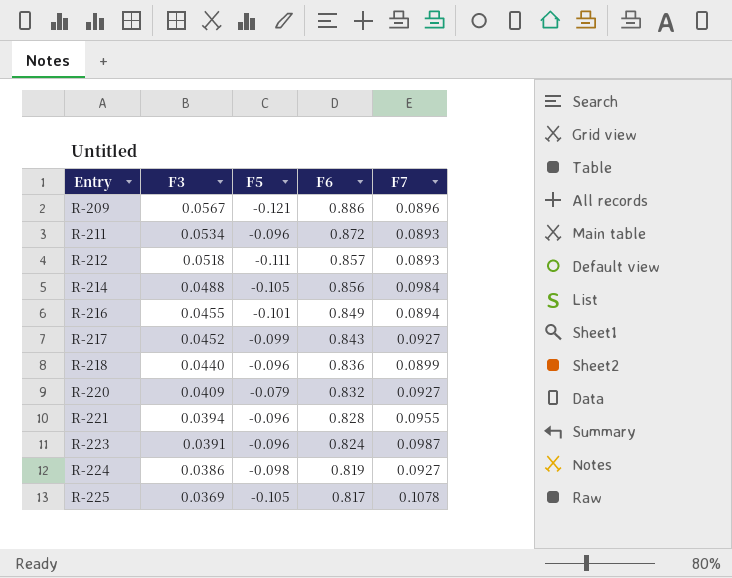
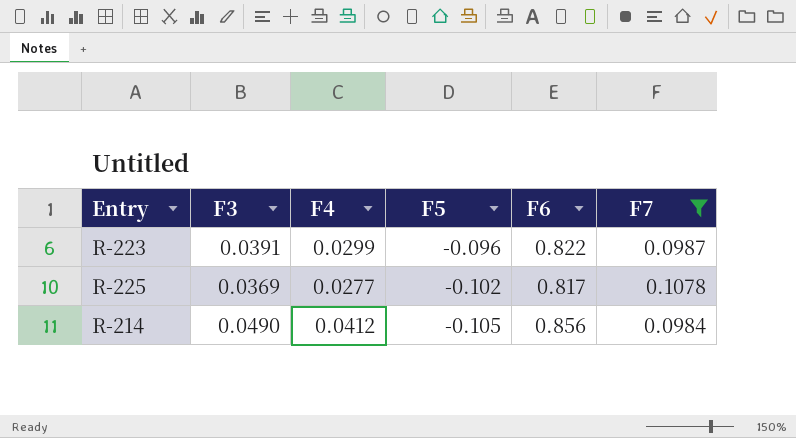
filter: none -> F7 >= 0.0984
row order: Entry ascending -> F5 descending
column F4 | position: none -> 3
R-223 | F6: 0.824 -> 0.822
R-225 | F5: -0.105 -> -0.102
R-214 | F3: 0.0488 -> 0.0490

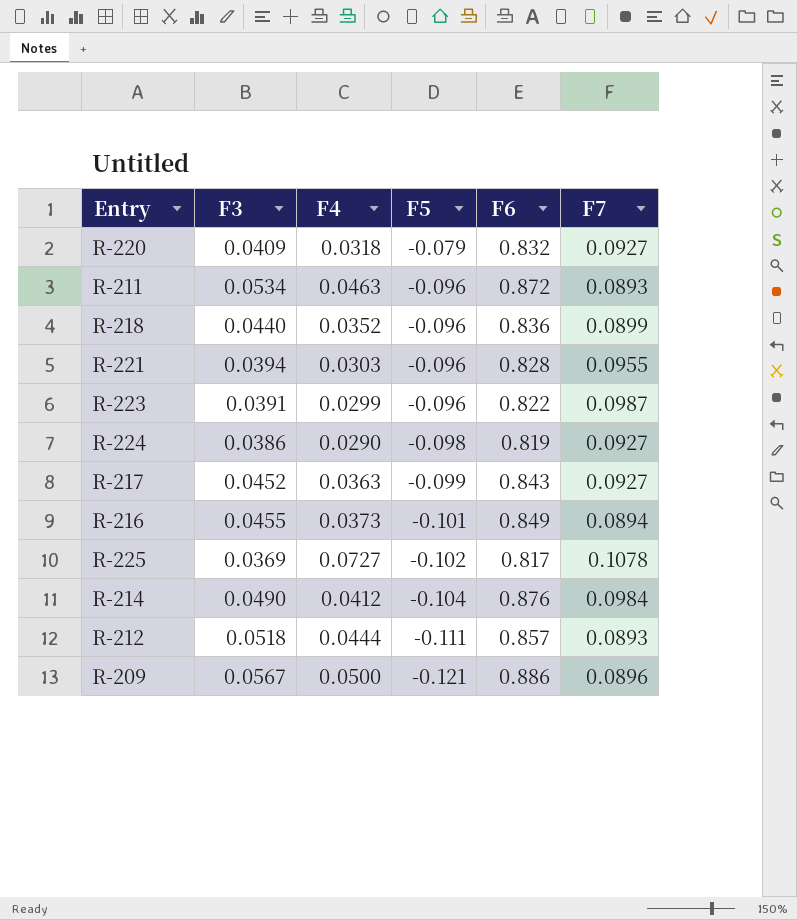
filter: F7 >= 0.0984 -> none
R-225 | F4: 0.0277 -> 0.0727
R-214 | F5: -0.105 -> -0.104
R-214 | F6: 0.856 -> 0.876

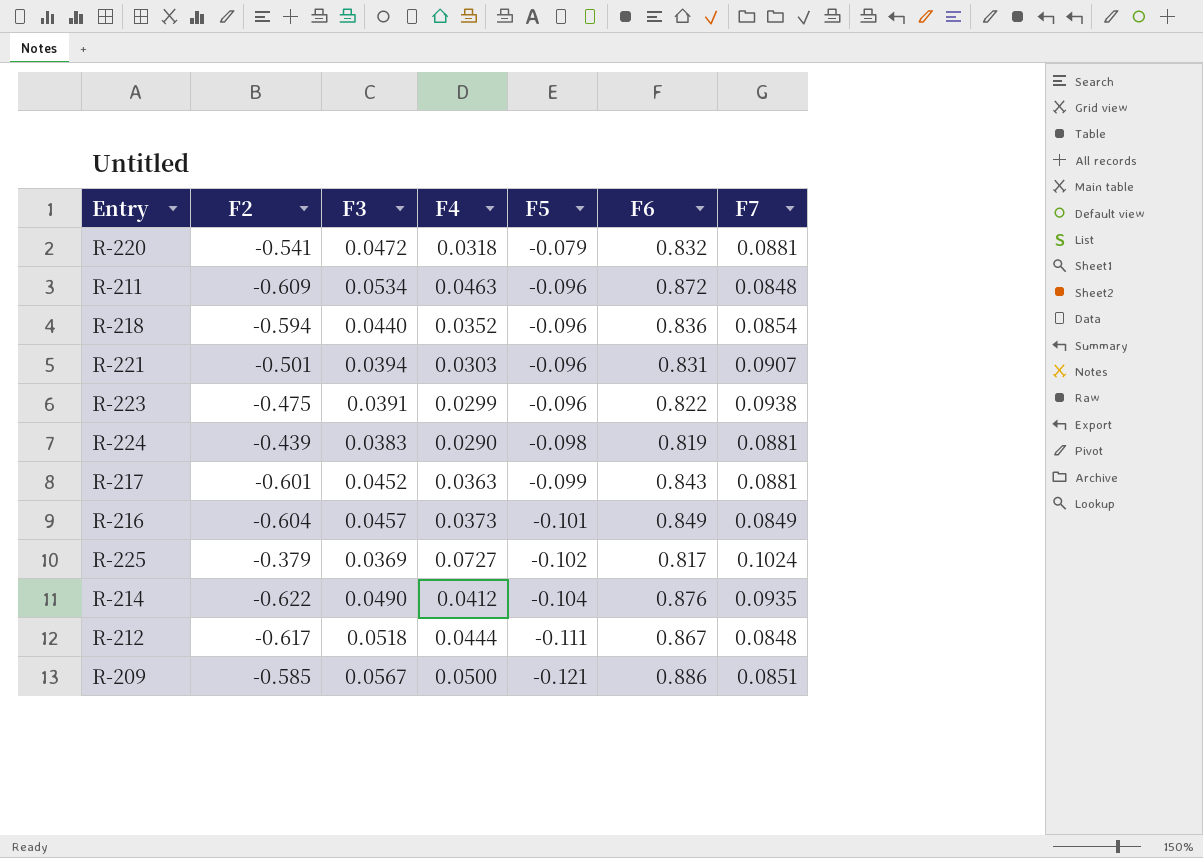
column F2 | position: none -> 2
R-220 | F3: 0.0409 -> 0.0472
R-220 | F7: 0.0927 -> 0.0881
R-211 | F7: 0.0893 -> 0.0848
R-218 | F7: 0.0899 -> 0.0854
R-221 | F6: 0.828 -> 0.831
R-221 | F7: 0.0955 -> 0.0907
R-223 | F7: 0.0987 -> 0.0938
R-224 | F3: 0.0386 -> 0.0383
R-224 | F7: 0.0927 -> 0.0881
R-217 | F7: 0.0927 -> 0.0881
R-216 | F3: 0.0455 -> 0.0457
R-216 | F7: 0.0894 -> 0.0849
R-225 | F7: 0.1078 -> 0.1024
R-214 | F7: 0.0984 -> 0.0935
R-212 | F6: 0.857 -> 0.867
R-212 | F7: 0.0893 -> 0.0848
R-209 | F7: 0.0896 -> 0.0851

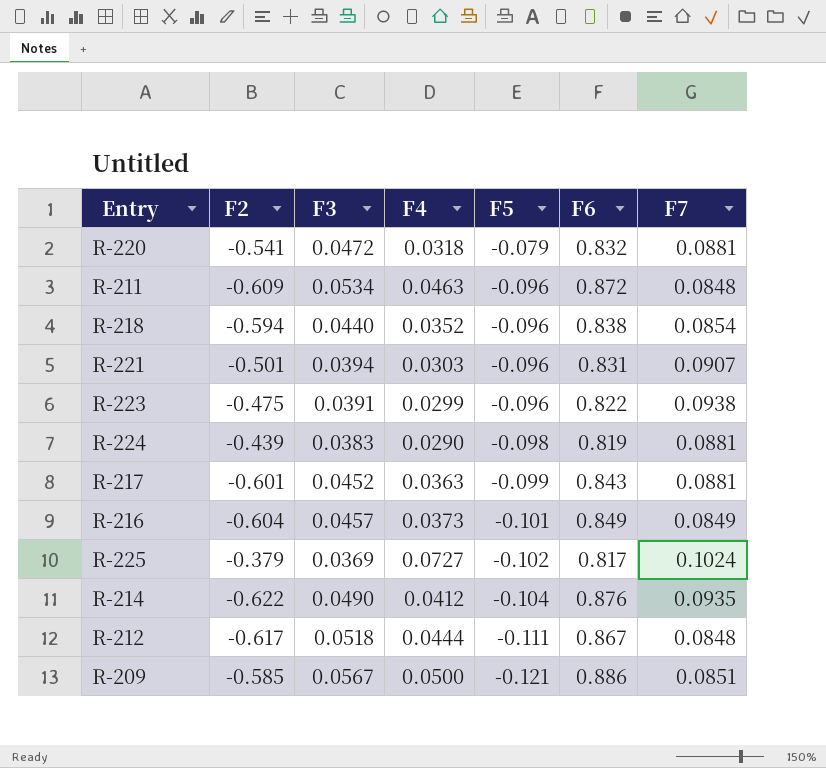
R-218 | F6: 0.836 -> 0.838

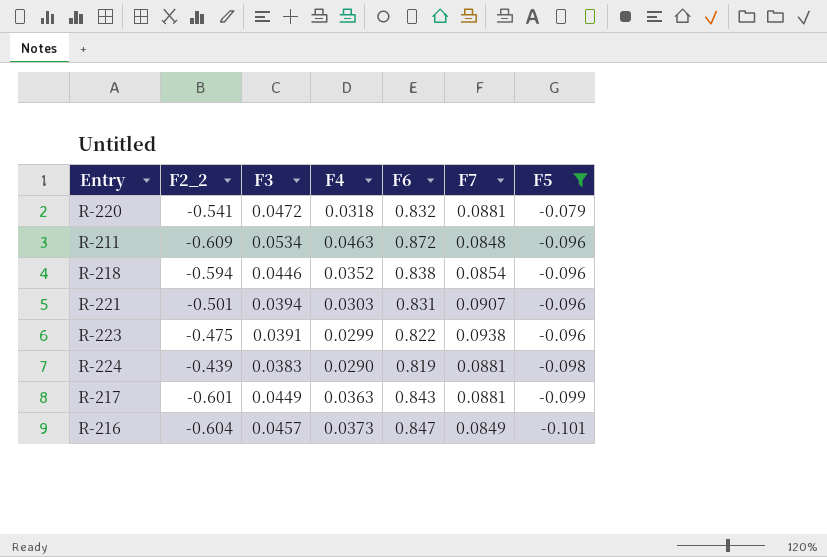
filter: none -> F5 >= -0.101
column name: F2 -> F2_2
column F5 | position: 5 -> 7
R-218 | F3: 0.0440 -> 0.0446
R-217 | F3: 0.0452 -> 0.0449
R-216 | F6: 0.849 -> 0.847

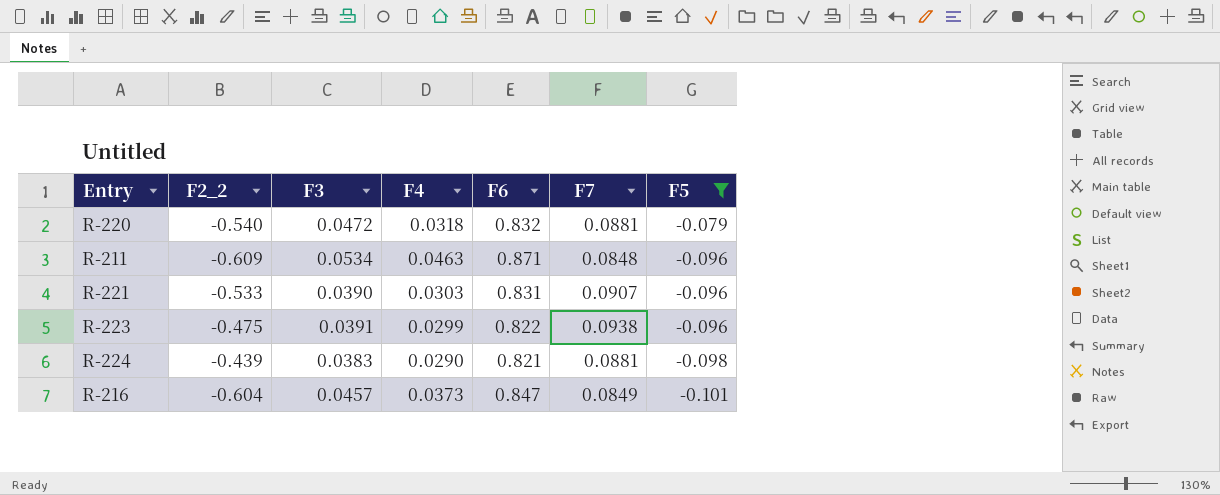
row R-218: -0.594 | 0.0446 | 0.0352 | 0.838 | 0.0854 | -0.096 -> none
row R-217: -0.601 | 0.0449 | 0.0363 | 0.843 | 0.0881 | -0.099 -> none
R-220 | F2_2: -0.541 -> -0.540
R-211 | F6: 0.872 -> 0.871
R-221 | F2_2: -0.501 -> -0.533
R-221 | F3: 0.0394 -> 0.0390
R-224 | F6: 0.819 -> 0.821

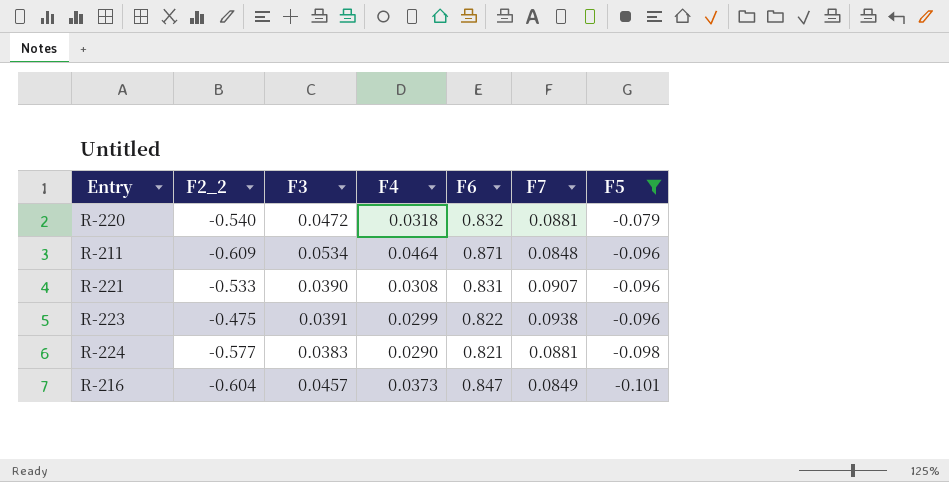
R-211 | F4: 0.0463 -> 0.0464
R-221 | F4: 0.0303 -> 0.0308
R-224 | F2_2: -0.439 -> -0.577

